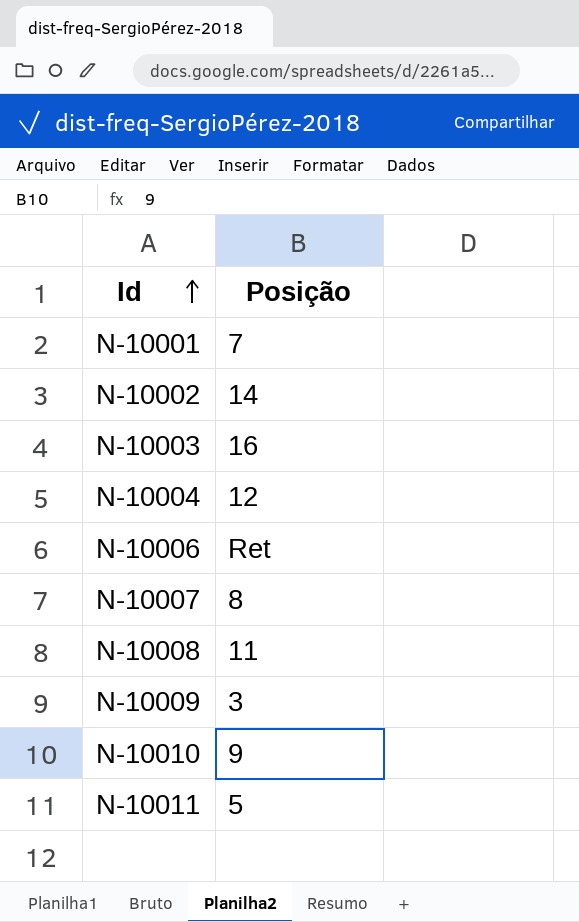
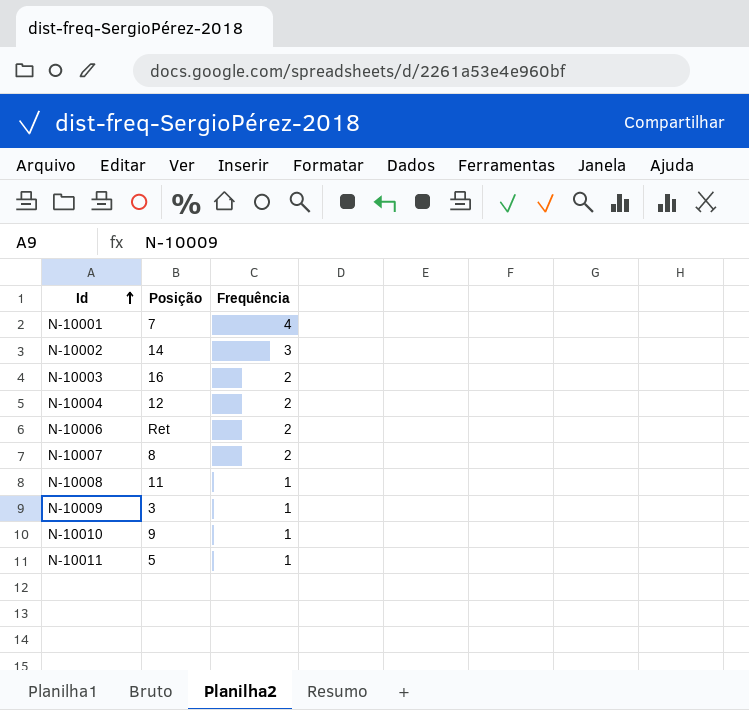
column Frequência | position: none -> 3

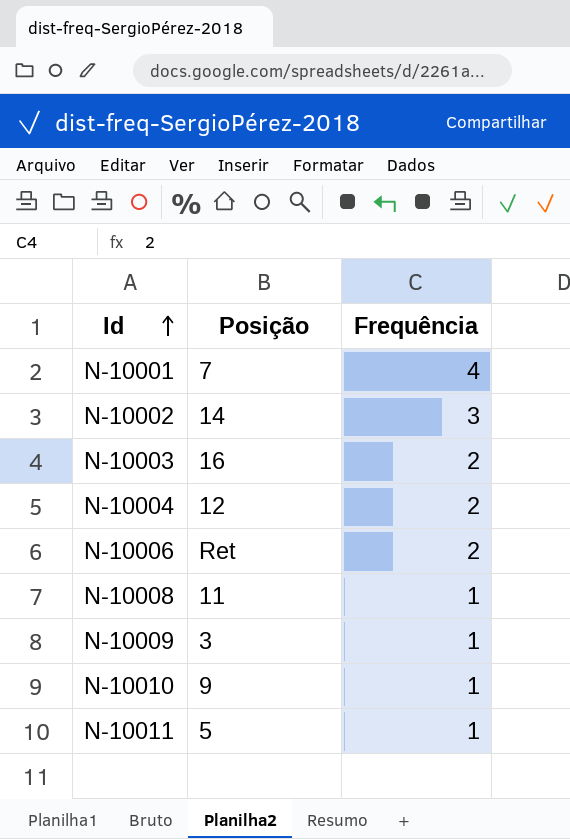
row N-10007: 8 | 2 -> none

